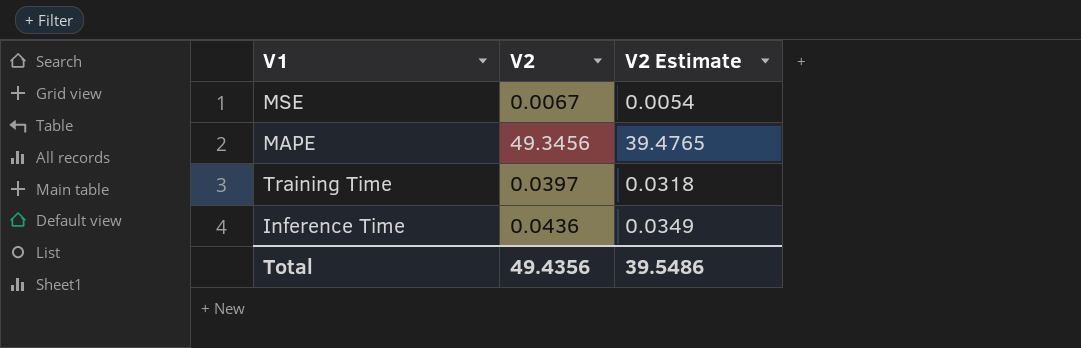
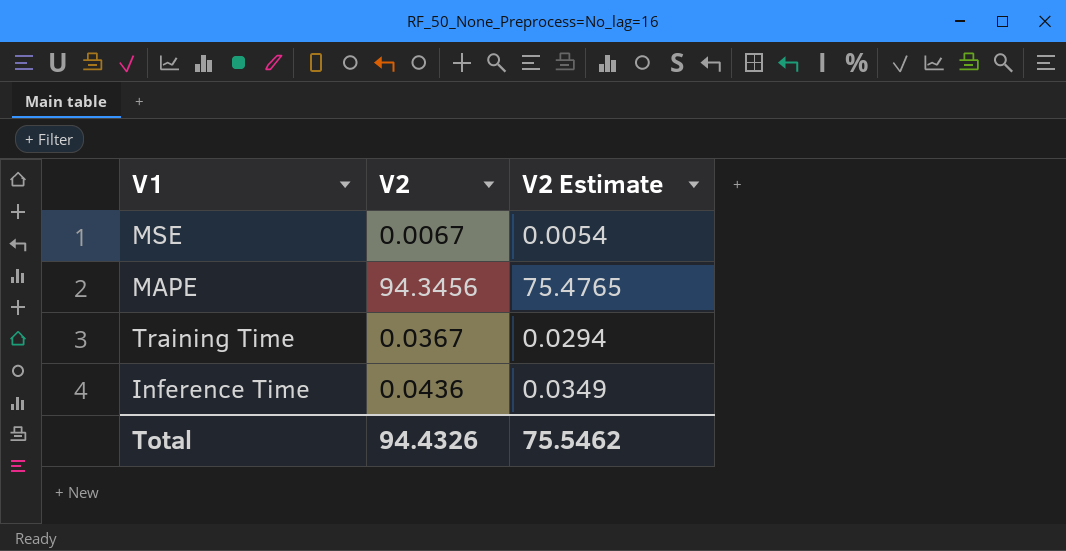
MAPE | V2: 49.3456 -> 94.3456
MAPE | V2 Estimate: 39.4765 -> 75.4765
Training Time | V2: 0.0397 -> 0.0367
Training Time | V2 Estimate: 0.0318 -> 0.0294
Total | V2: 49.4356 -> 94.4326
Total | V2 Estimate: 39.5486 -> 75.5462

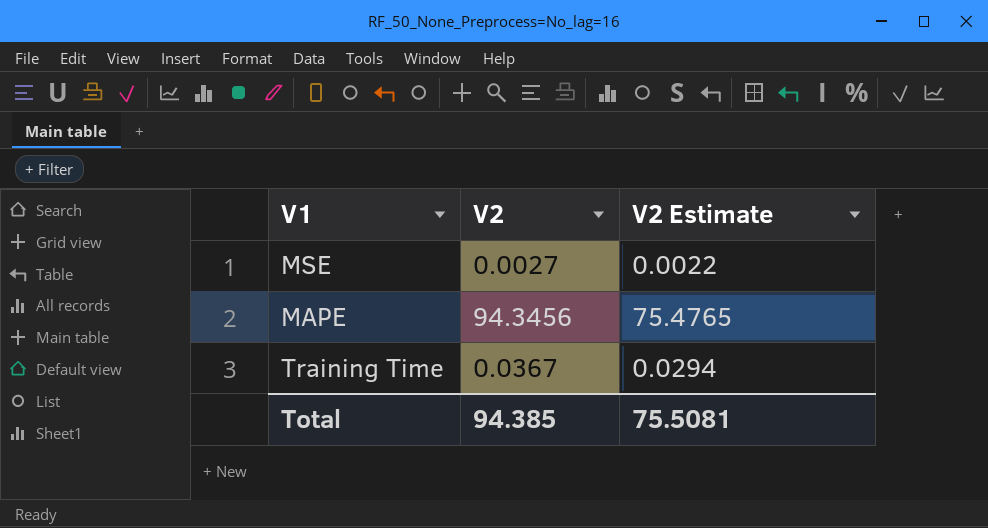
row Inference Time: 0.0436 | 0.0349 -> none
MSE | V2: 0.0067 -> 0.0027
MSE | V2 Estimate: 0.0054 -> 0.0022
Total | V2: 94.4326 -> 94.385
Total | V2 Estimate: 75.5462 -> 75.5081

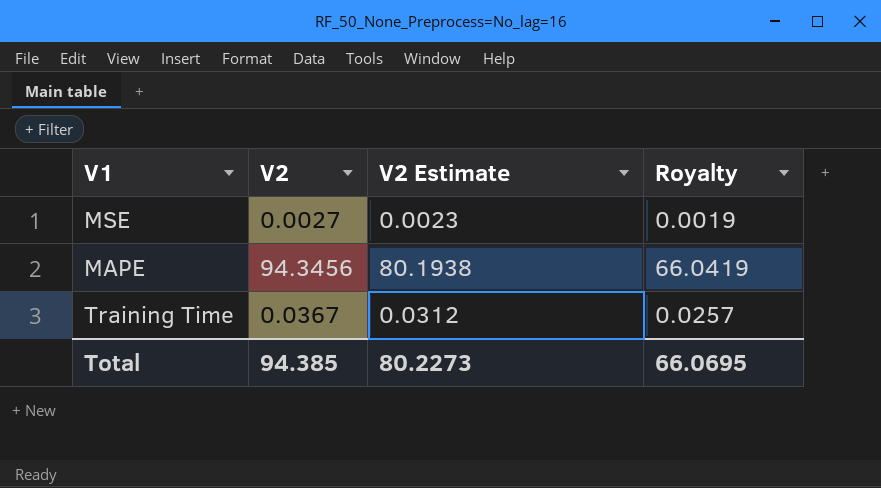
column V2 Estimate | formula: [V2] * 0.8 -> [V2] * 0.85
column Royalty | formula: none -> [V2] * 0.7
Total | V2 Estimate: 75.5081 -> 80.2273

